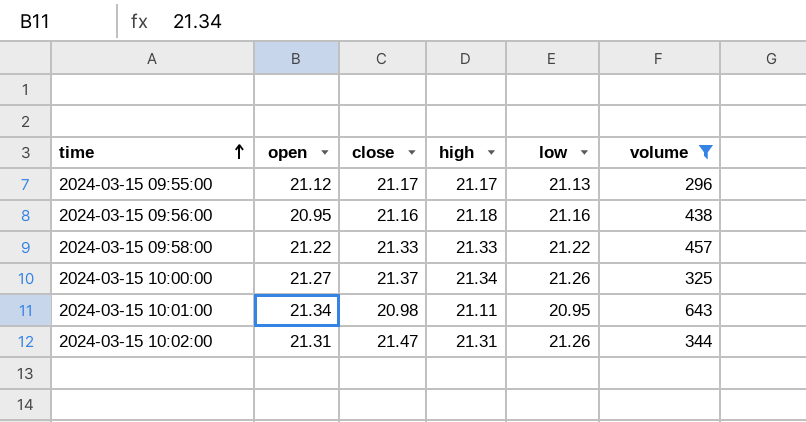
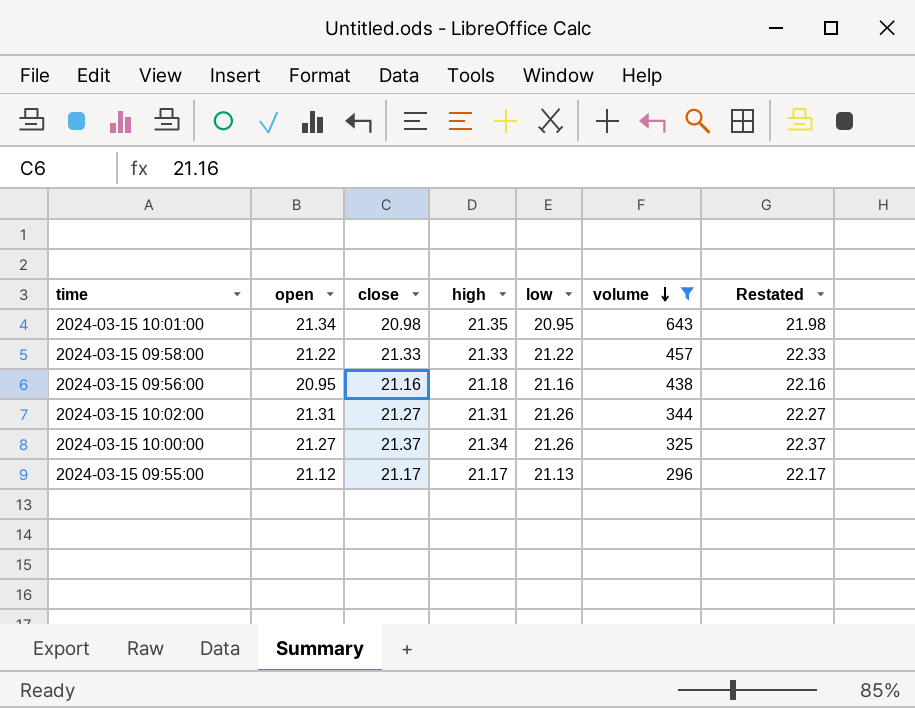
row order: time ascending -> volume descending
column Restated | formula: none -> [close] + 1
2024-03-15 10:01:00 | high: 21.11 -> 21.35
2024-03-15 10:02:00 | close: 21.47 -> 21.27

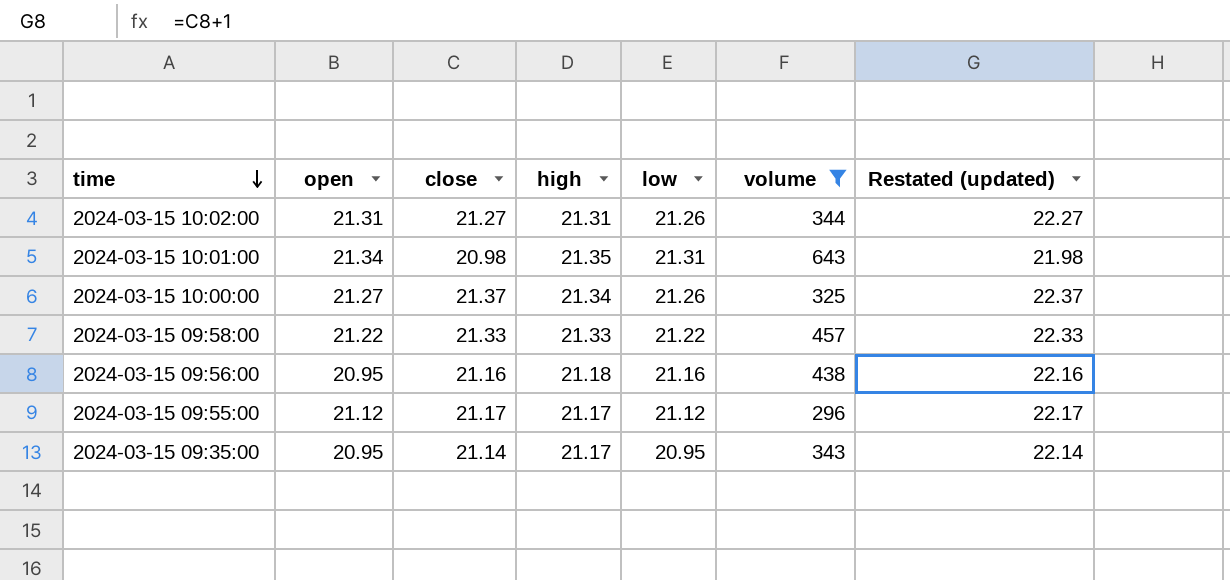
row order: volume descending -> time descending
column name: Restated -> Restated (updated)
2024-03-15 10:01:00 | low: 20.95 -> 21.31
2024-03-15 09:55:00 | low: 21.13 -> 21.12
row 2024-03-15 09:35:00: none -> 20.95 | 21.14 | 21.17 | 20.95 | 343 | 22.14

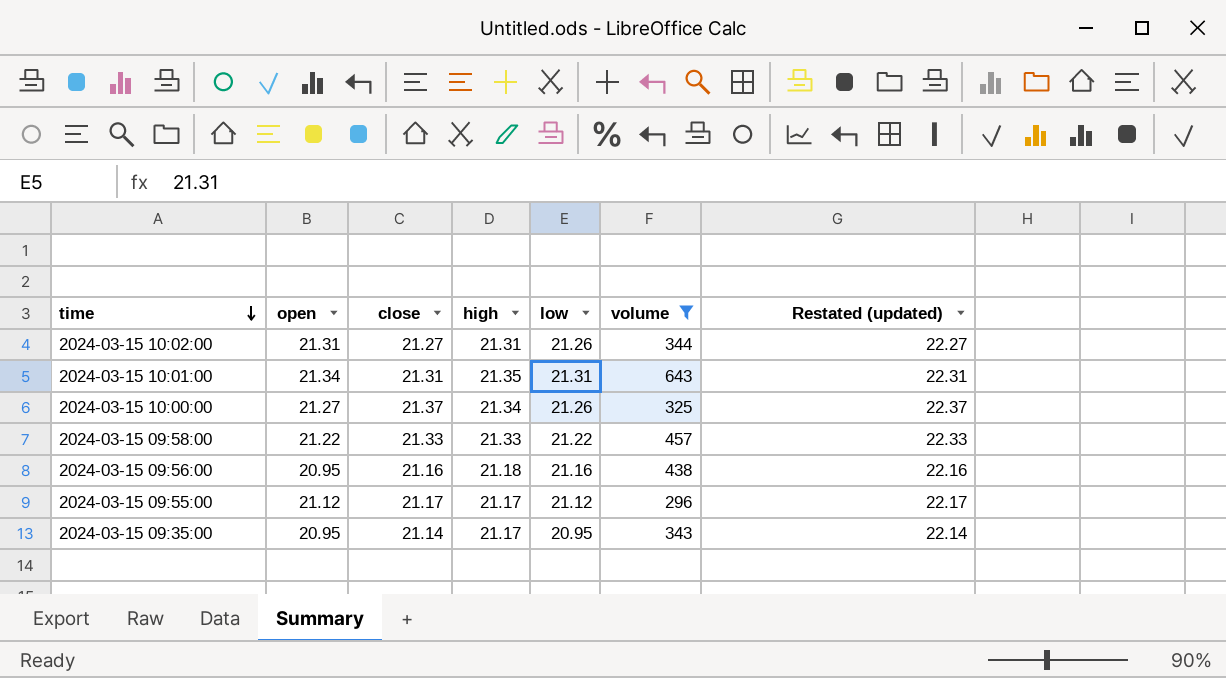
2024-03-15 10:01:00 | close: 20.98 -> 21.31
2024-03-15 10:01:00 | Restated (updated): 21.98 -> 22.31

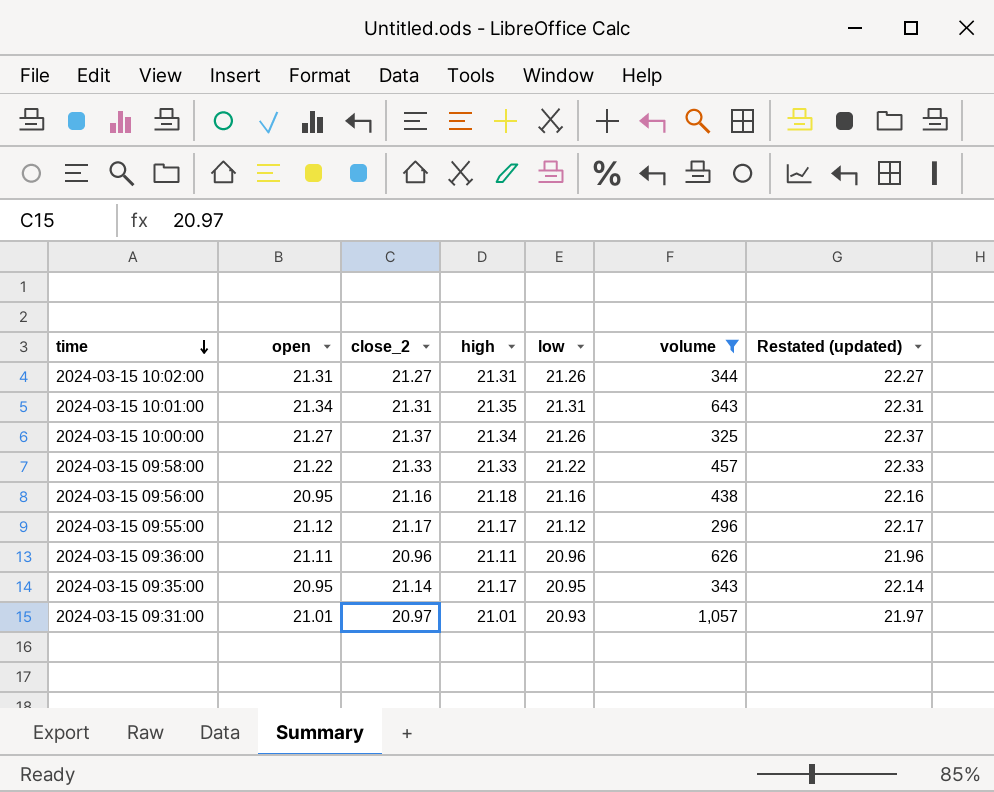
column name: close -> close_2
row 2024-03-15 09:36:00: none -> 21.11 | 20.96 | 21.11 | 20.96 | 626 | 21.96
row 2024-03-15 09:31:00: none -> 21.01 | 20.97 | 21.01 | 20.93 | 1,057 | 21.97

